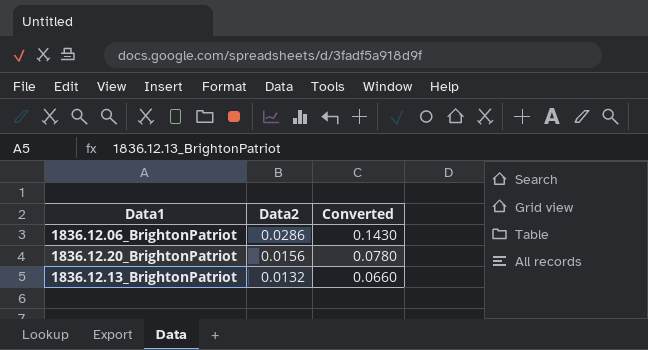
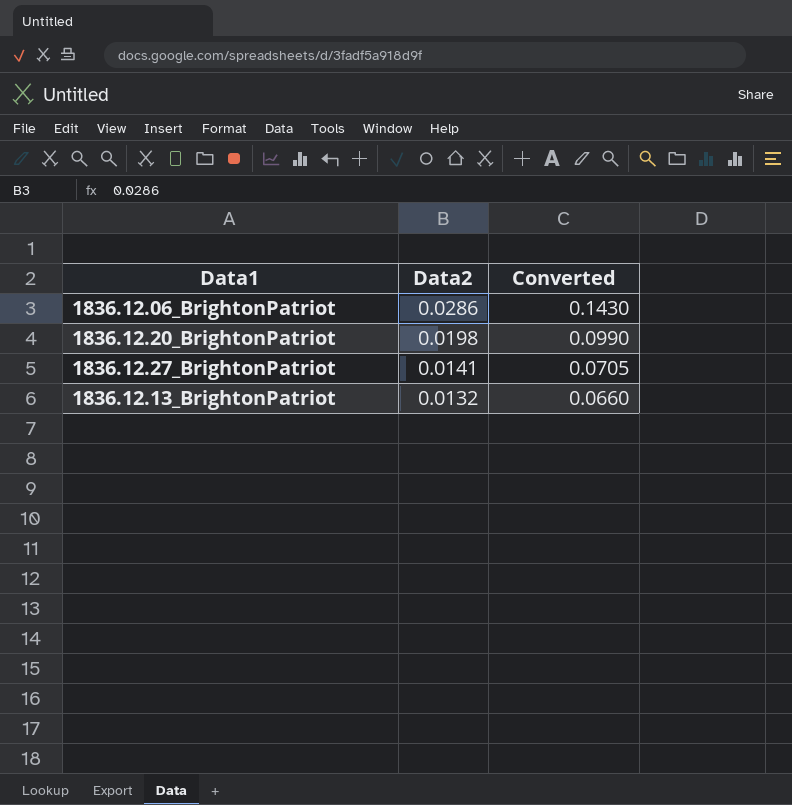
1836.12.20_BrightonPatriot | Data2: 0.0156 -> 0.0198
1836.12.20_BrightonPatriot | Converted: 0.0780 -> 0.0990
row 1836.12.27_BrightonPatriot: none -> 0.0141 | 0.0705

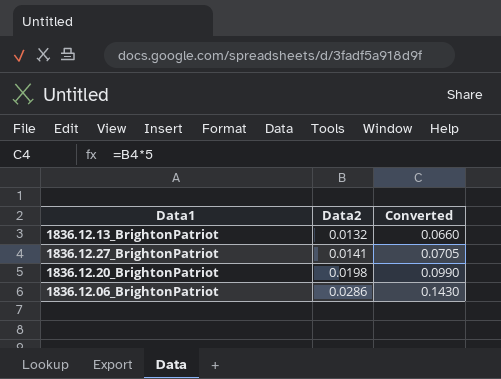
row order: Data2 descending -> Data2 ascending

